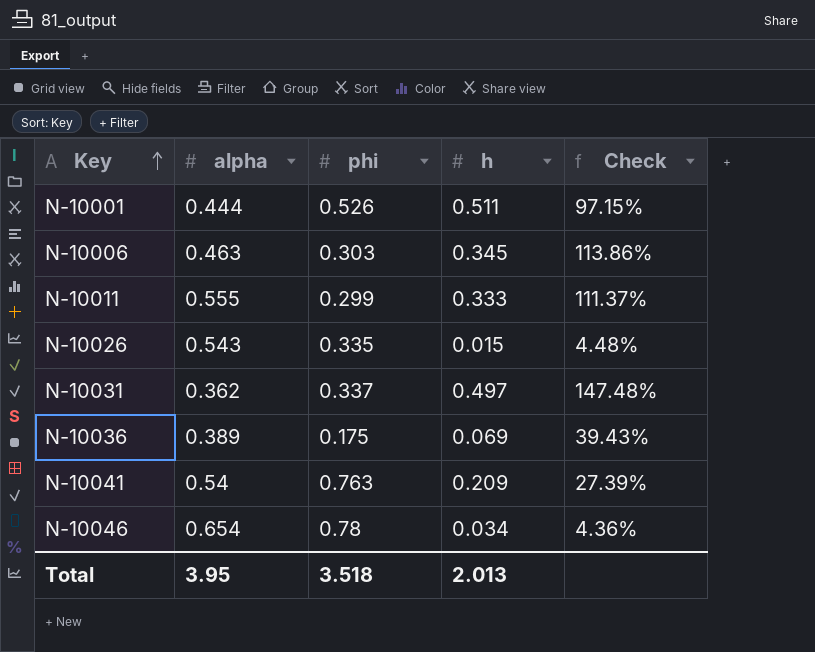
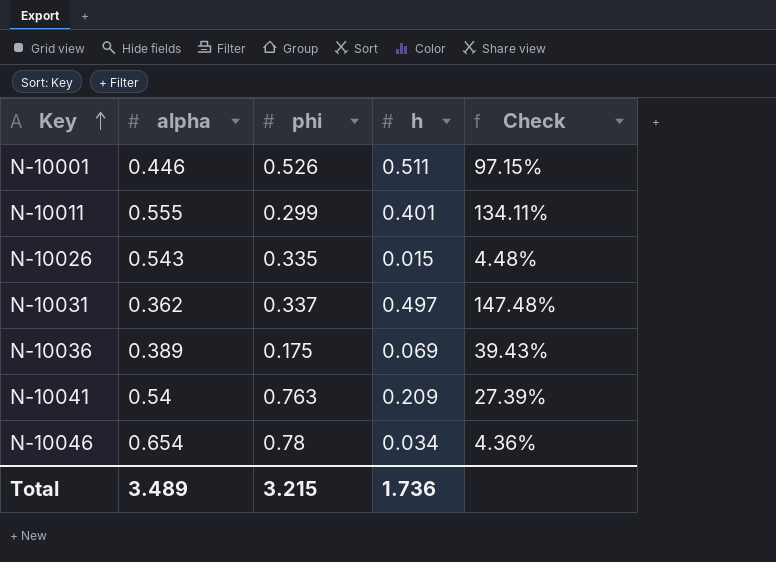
row N-10006: 0.463 | 0.303 | 0.345 | 113.86% -> none
N-10001 | alpha: 0.444 -> 0.446
N-10011 | h: 0.333 -> 0.401
N-10011 | Check: 111.37% -> 134.11%
Total | alpha: 3.95 -> 3.489
Total | phi: 3.518 -> 3.215
Total | h: 2.013 -> 1.736

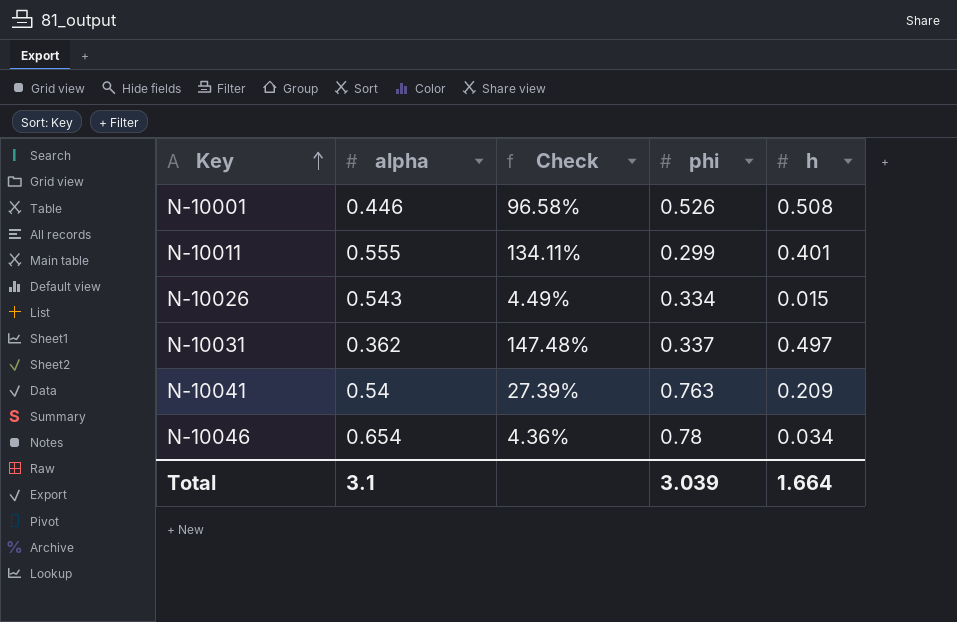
column Check | position: 5 -> 3
row N-10036: 0.389 | 0.175 | 0.069 | 39.43% -> none
N-10001 | Check: 97.15% -> 96.58%
N-10001 | h: 0.511 -> 0.508
N-10026 | Check: 4.48% -> 4.49%
N-10026 | phi: 0.335 -> 0.334
Total | alpha: 3.489 -> 3.1
Total | phi: 3.215 -> 3.039
Total | h: 1.736 -> 1.664

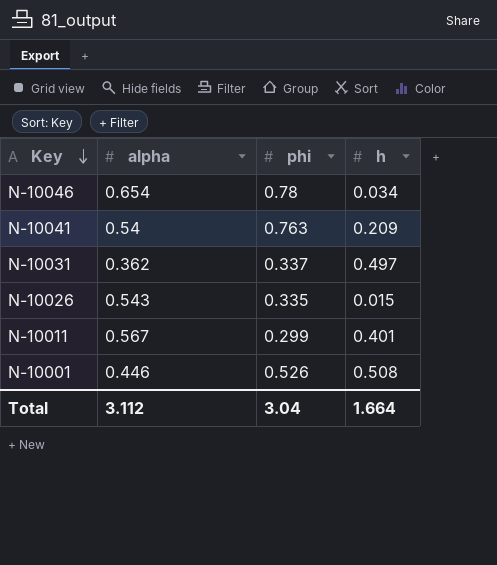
row order: Key ascending -> Key descending
column Check | formula: [h] / [phi] -> none
N-10026 | phi: 0.334 -> 0.335
N-10011 | alpha: 0.555 -> 0.567
Total | alpha: 3.1 -> 3.112
Total | phi: 3.039 -> 3.04

